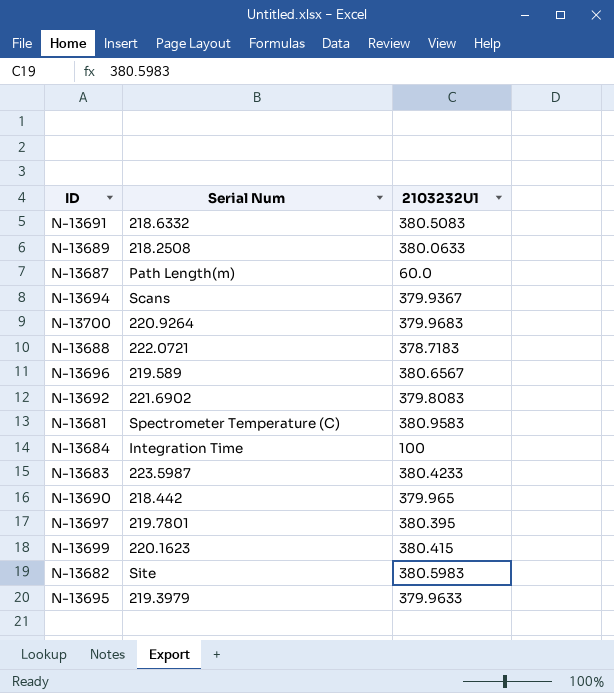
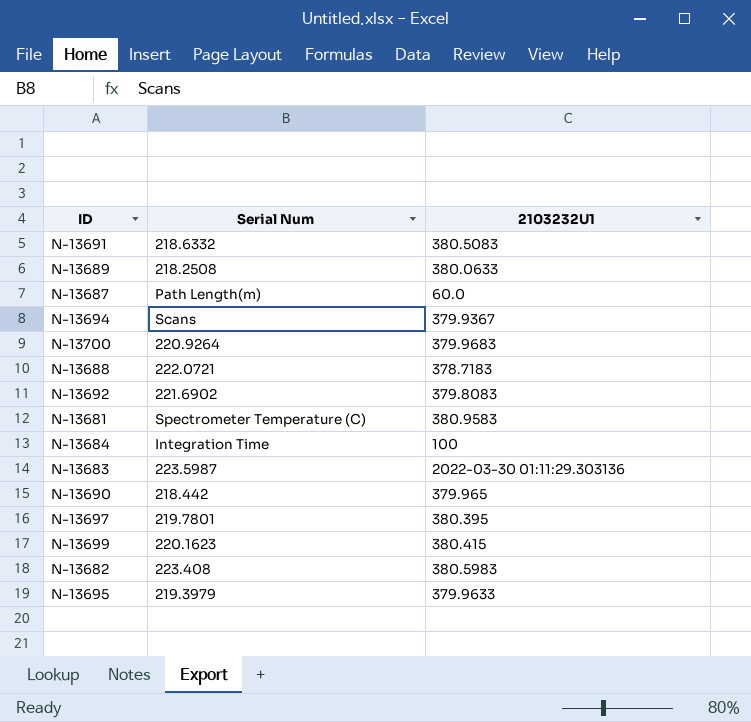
row N-13696: 219.589 | 380.6567 -> none
N-13683 | 2103232U1: 380.4233 -> 2022-03-30 01:11:29.303136
N-13682 | Serial Num: Site -> 223.408

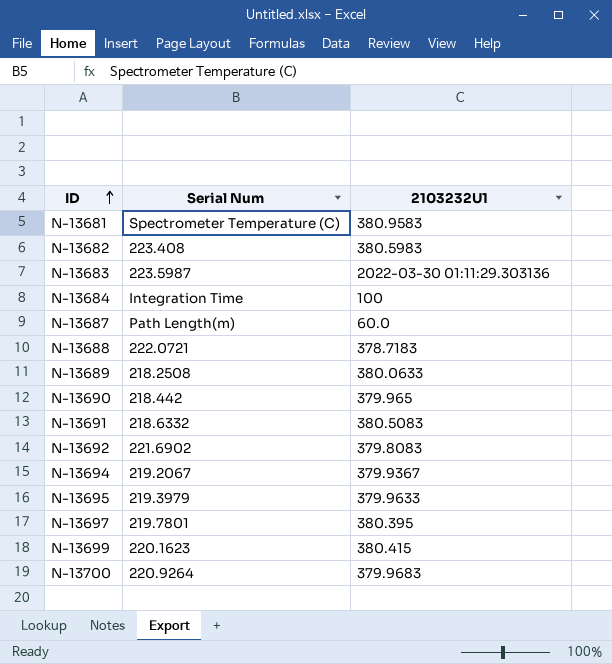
row order: none -> ID ascending
N-13694 | Serial Num: Scans -> 219.2067

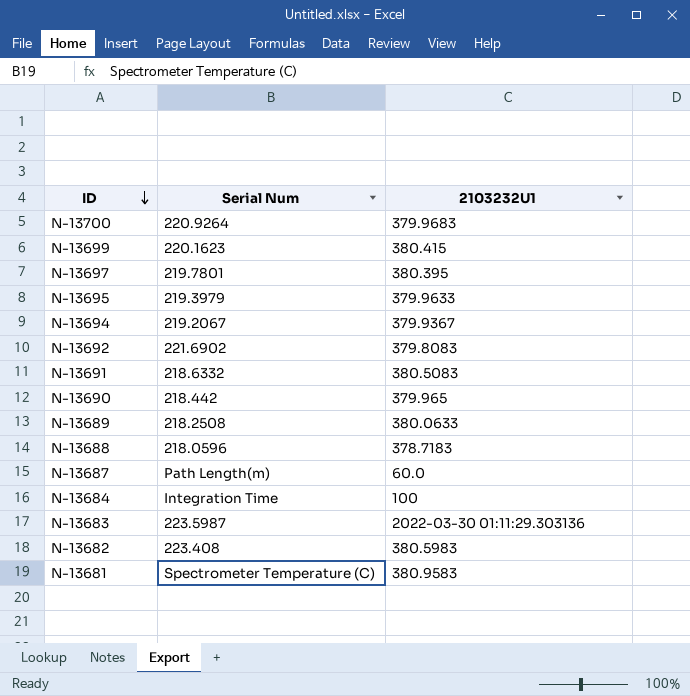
row order: ID ascending -> ID descending
N-13688 | Serial Num: 222.0721 -> 218.0596

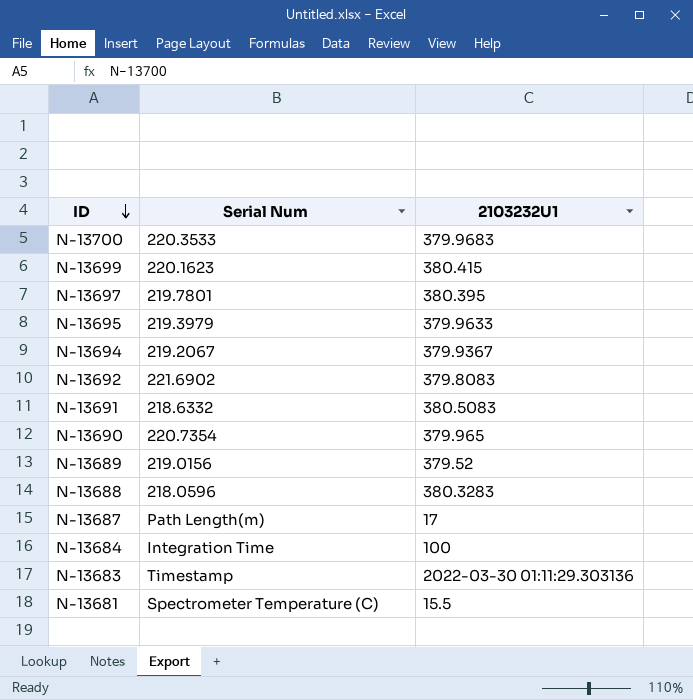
row N-13682: 223.408 | 380.5983 -> none
N-13700 | Serial Num: 220.9264 -> 220.3533
N-13690 | Serial Num: 218.442 -> 220.7354
N-13689 | Serial Num: 218.2508 -> 219.0156
N-13689 | 2103232U1: 380.0633 -> 379.52
N-13688 | 2103232U1: 378.7183 -> 380.3283
N-13687 | 2103232U1: 60.0 -> 17
N-13683 | Serial Num: 223.5987 -> Timestamp
N-13681 | 2103232U1: 380.9583 -> 15.5

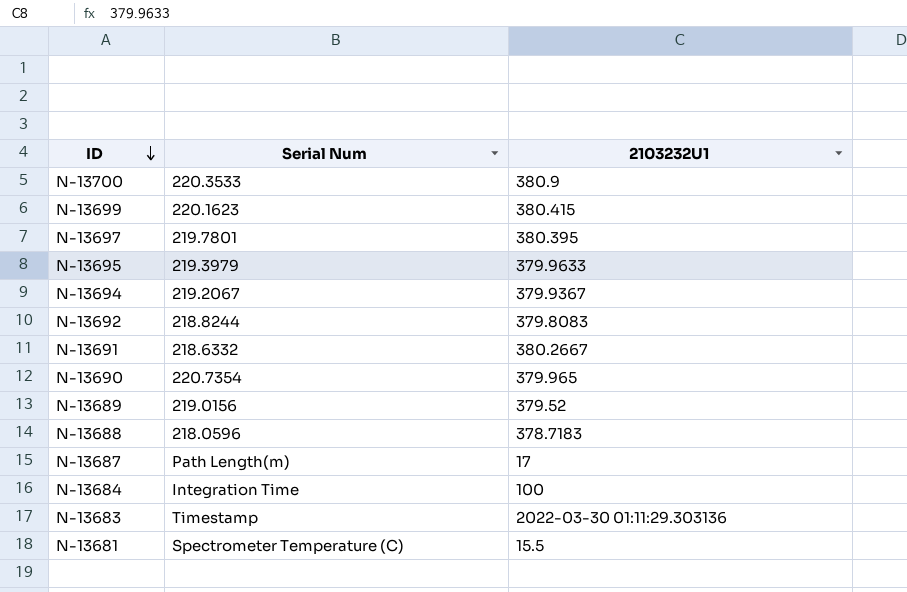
N-13700 | 2103232U1: 379.9683 -> 380.9
N-13692 | Serial Num: 221.6902 -> 218.8244
N-13691 | 2103232U1: 380.5083 -> 380.2667
N-13688 | 2103232U1: 380.3283 -> 378.7183

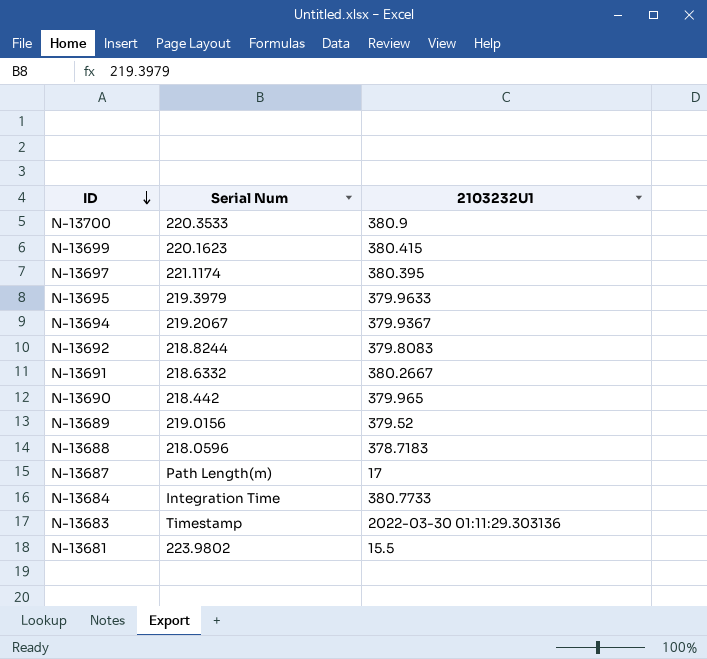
N-13697 | Serial Num: 219.7801 -> 221.1174
N-13690 | Serial Num: 220.7354 -> 218.442
N-13684 | 2103232U1: 100 -> 380.7733
N-13681 | Serial Num: Spectrometer Temperature (C) -> 223.9802

